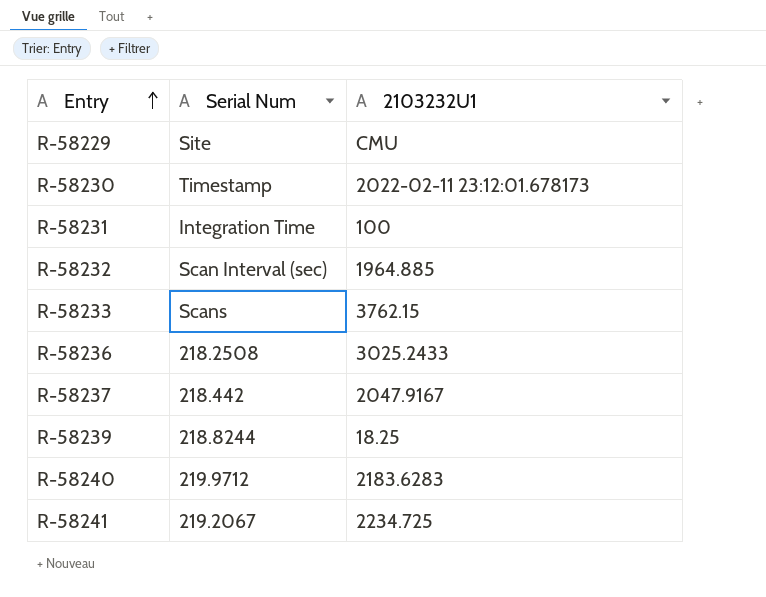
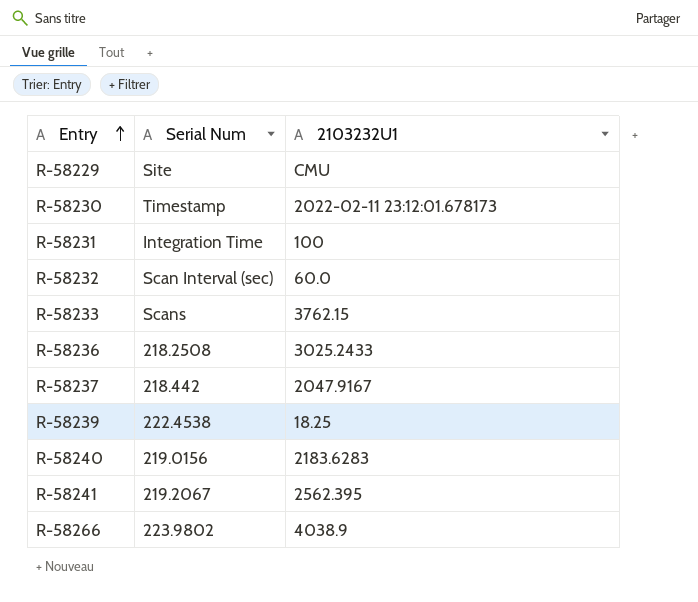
R-58232 | 2103232U1: 1964.885 -> 60.0
R-58239 | Serial Num: 218.8244 -> 222.4538
R-58240 | Serial Num: 219.9712 -> 219.0156
R-58241 | 2103232U1: 2234.725 -> 2562.395
row R-58266: none -> 223.9802 | 4038.9

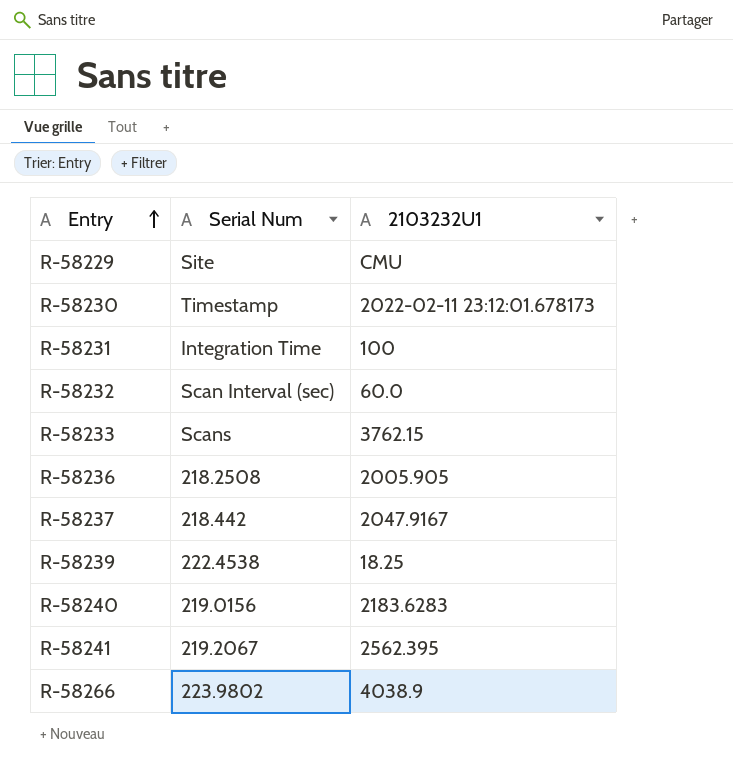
R-58236 | 2103232U1: 3025.2433 -> 2005.905

